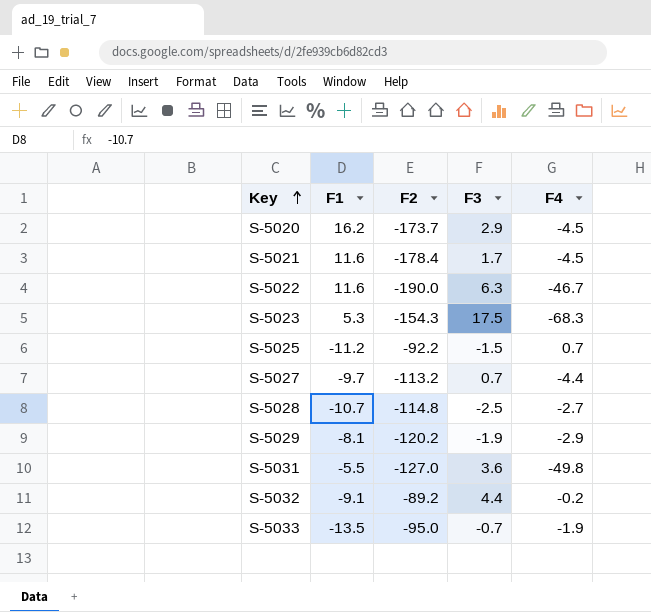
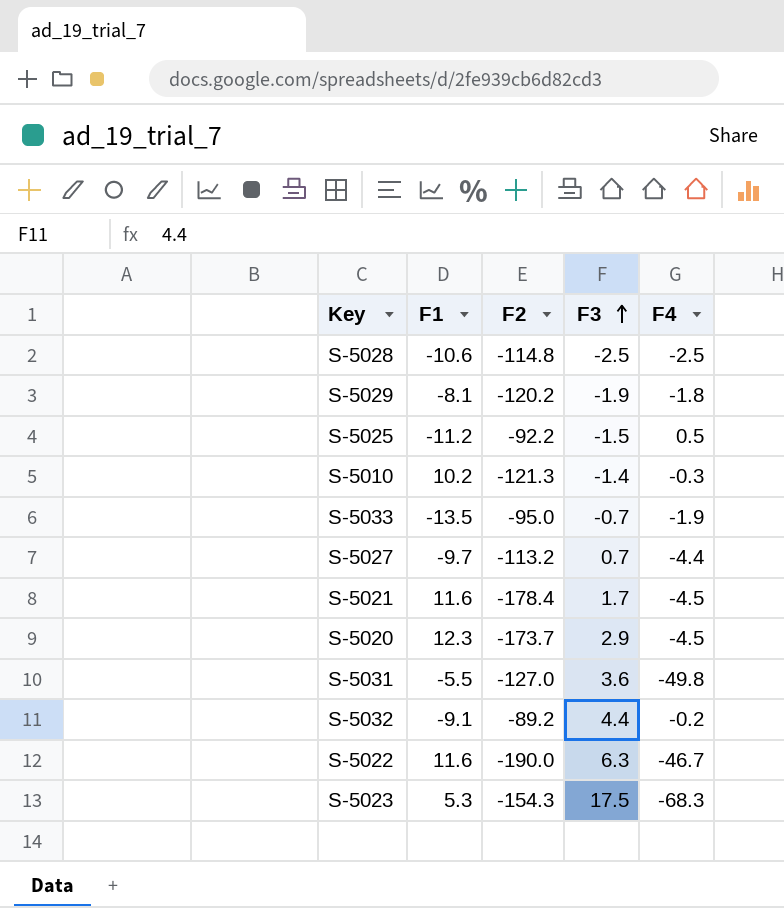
row order: Key ascending -> F3 ascending
S-5028 | F1: -10.7 -> -10.6
S-5028 | F4: -2.7 -> -2.5
S-5029 | F4: -2.9 -> -1.8
S-5025 | F4: 0.7 -> 0.5
row S-5010: none -> 10.2 | -121.3 | -1.4 | -0.3
S-5020 | F1: 16.2 -> 12.3

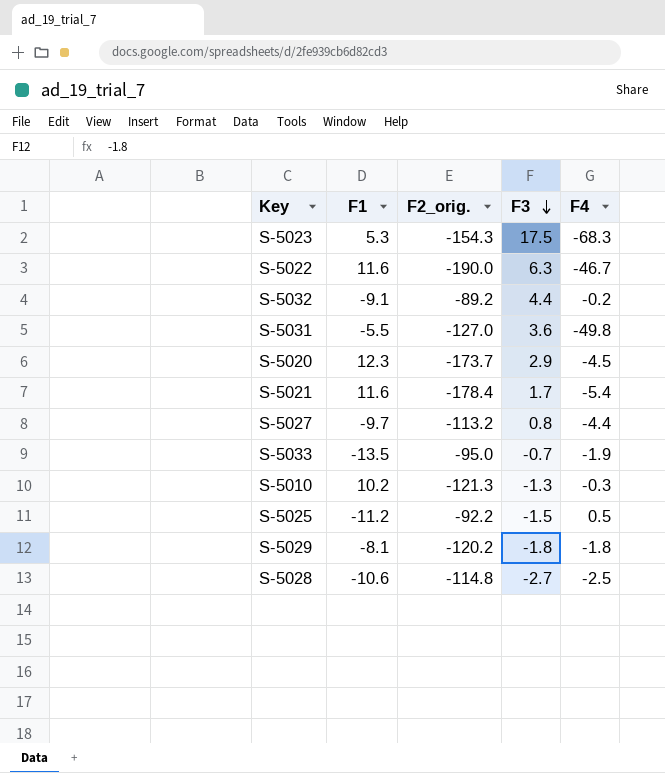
row order: F3 ascending -> F3 descending
column name: F2 -> F2_orig.
S-5021 | F4: -4.5 -> -5.4
S-5027 | F3: 0.7 -> 0.8
S-5010 | F3: -1.4 -> -1.3
S-5029 | F3: -1.9 -> -1.8
S-5028 | F3: -2.5 -> -2.7

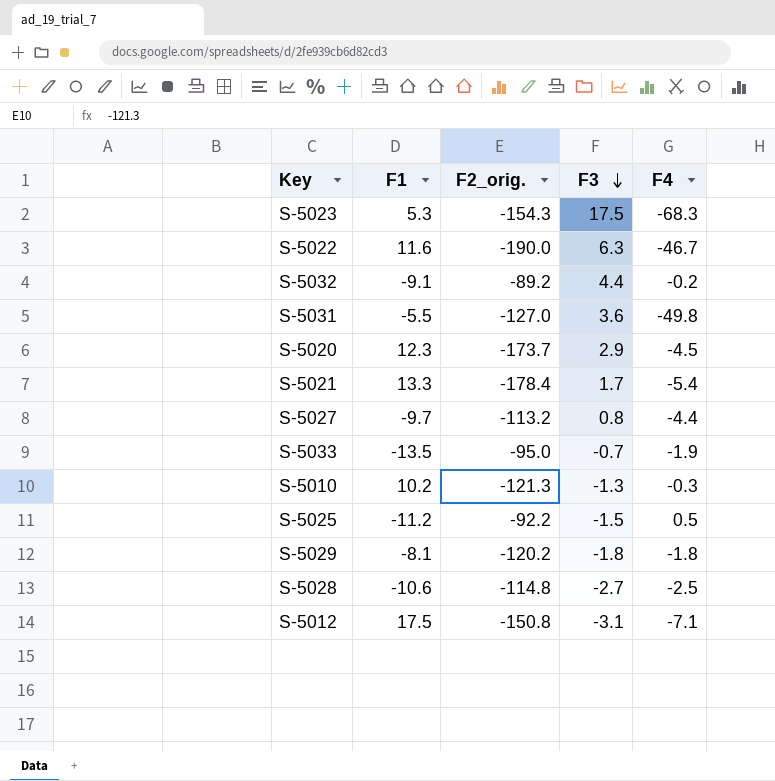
S-5021 | F1: 11.6 -> 13.3
row S-5012: none -> 17.5 | -150.8 | -3.1 | -7.1

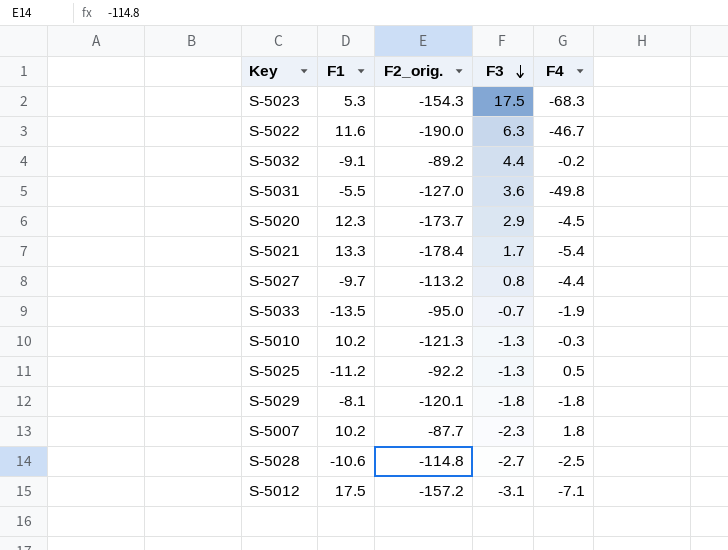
S-5025 | F3: -1.5 -> -1.3
S-5029 | F2_orig.: -120.2 -> -120.1
row S-5007: none -> 10.2 | -87.7 | -2.3 | 1.8
S-5012 | F2_orig.: -150.8 -> -157.2

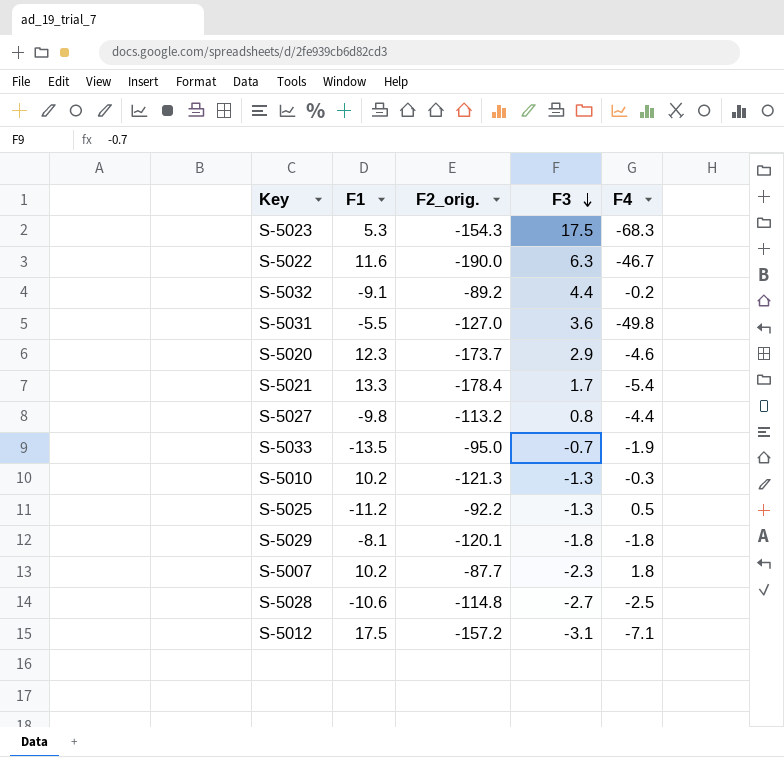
S-5020 | F4: -4.5 -> -4.6
S-5027 | F1: -9.7 -> -9.8

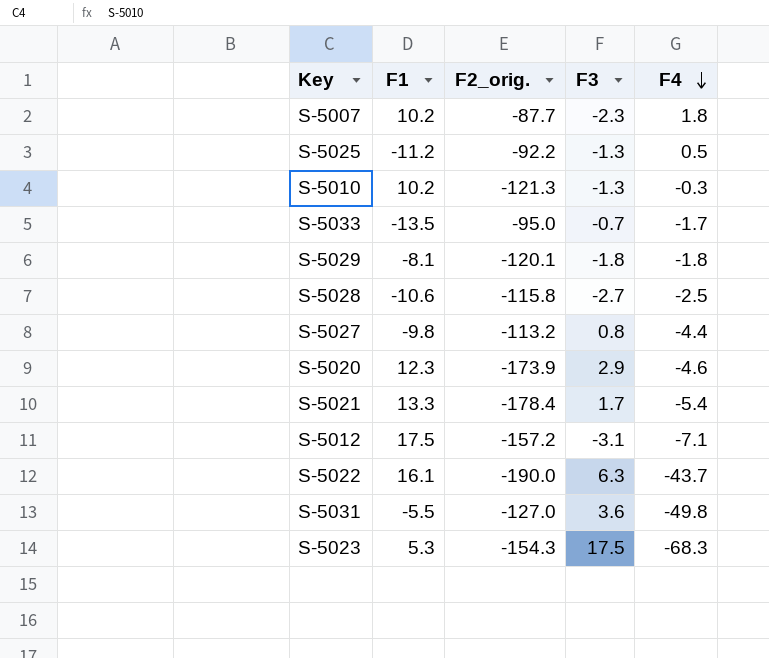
row order: F3 descending -> F4 descending
row S-5032: -9.1 | -89.2 | 4.4 | -0.2 -> none
S-5033 | F4: -1.9 -> -1.7
S-5028 | F2_orig.: -114.8 -> -115.8
S-5020 | F2_orig.: -173.7 -> -173.9
S-5022 | F1: 11.6 -> 16.1
S-5022 | F4: -46.7 -> -43.7

